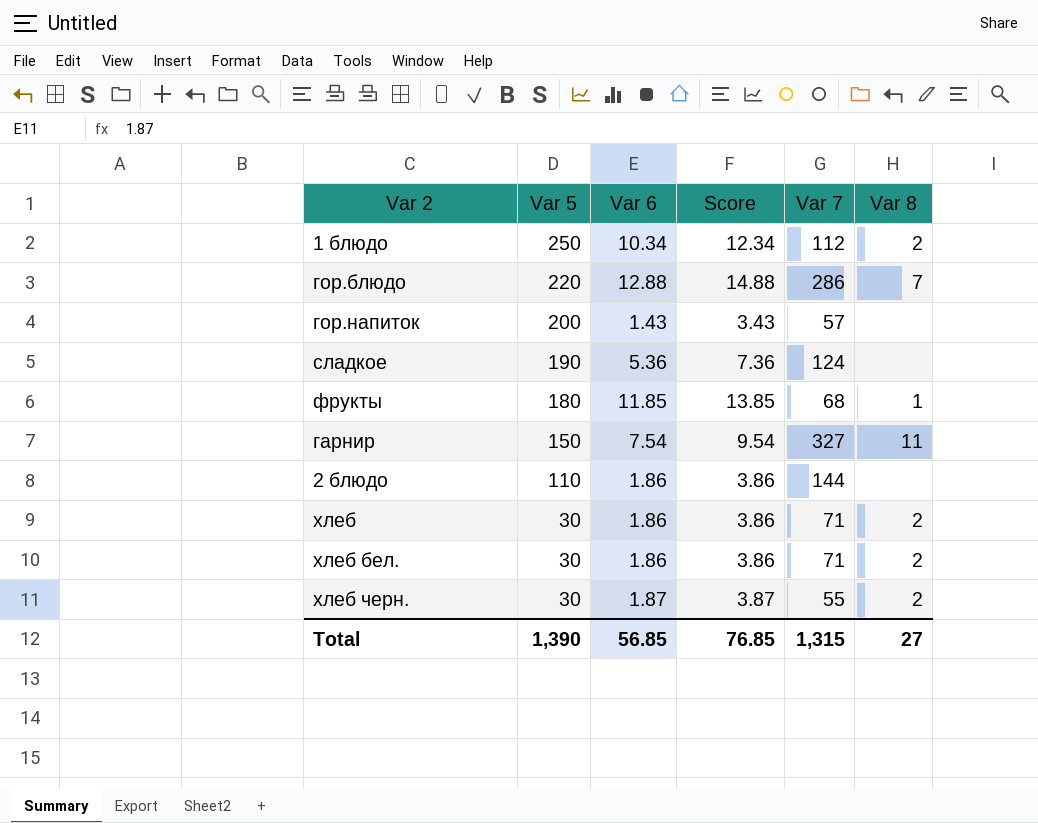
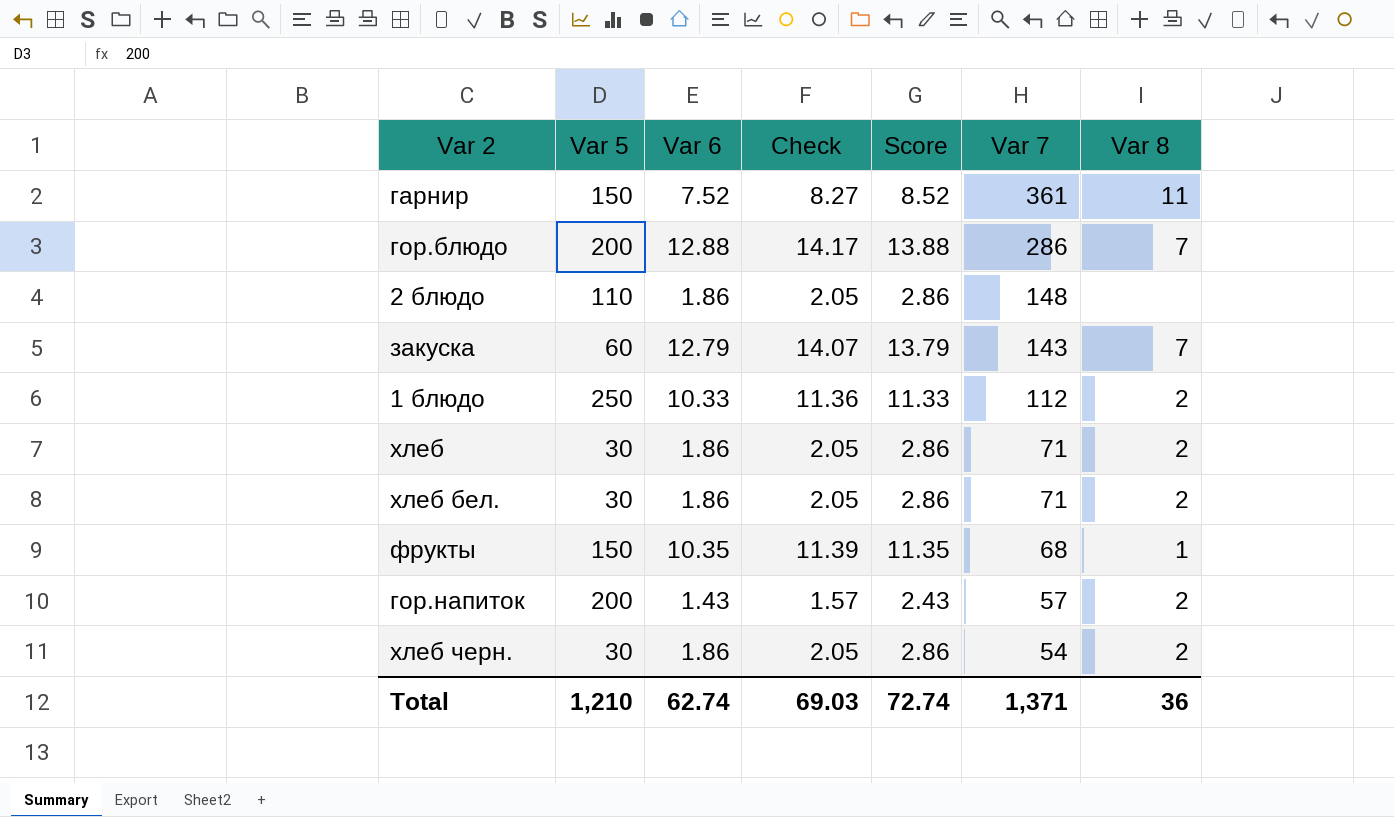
row order: Var 5 descending -> Var 7 descending
column Check | formula: none -> [Var 6] * 1.1
column Score | formula: [Var 6] + 2 -> [Var 6] + 1
row сладкое: 190 | 5.36 | 7.36 | 124 | none -> none
гарнир | Var 6: 7.54 -> 7.52
гарнир | Var 7: 327 -> 361
гор.блюдо | Var 5: 220 -> 200
2 блюдо | Var 7: 144 -> 148
row закуска: none -> 60 | 12.79 | 14.07 | 13.79 | 143 | 7
1 блюдо | Var 6: 10.34 -> 10.33
фрукты | Var 5: 180 -> 150
фрукты | Var 6: 11.85 -> 10.35
гор.напиток | Var 8: none -> 2
хлеб черн. | Var 6: 1.87 -> 1.86
хлеб черн. | Var 7: 55 -> 54
Total | Var 5: 1,390 -> 1,210
Total | Var 6: 56.85 -> 62.74
Total | Score: 76.85 -> 72.74
Total | Var 7: 1,315 -> 1,371
Total | Var 8: 27 -> 36

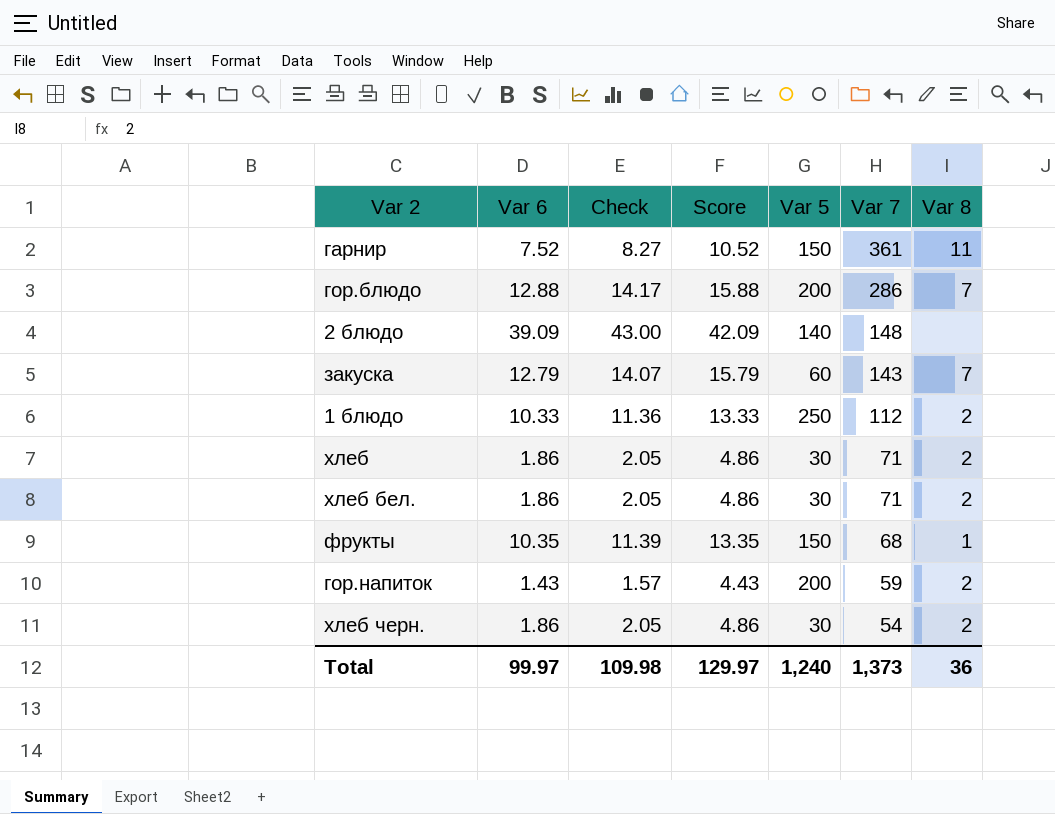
column Score | formula: [Var 6] + 1 -> [Var 6] + 3
column Var 5 | position: 2 -> 5
2 блюдо | Var 6: 1.86 -> 39.09
2 блюдо | Check: 2.05 -> 43.00
2 блюдо | Var 5: 110 -> 140
гор.напиток | Var 7: 57 -> 59
Total | Var 6: 62.74 -> 99.97
Total | Check: 69.03 -> 109.98
Total | Score: 72.74 -> 129.97
Total | Var 5: 1,210 -> 1,240
Total | Var 7: 1,371 -> 1,373

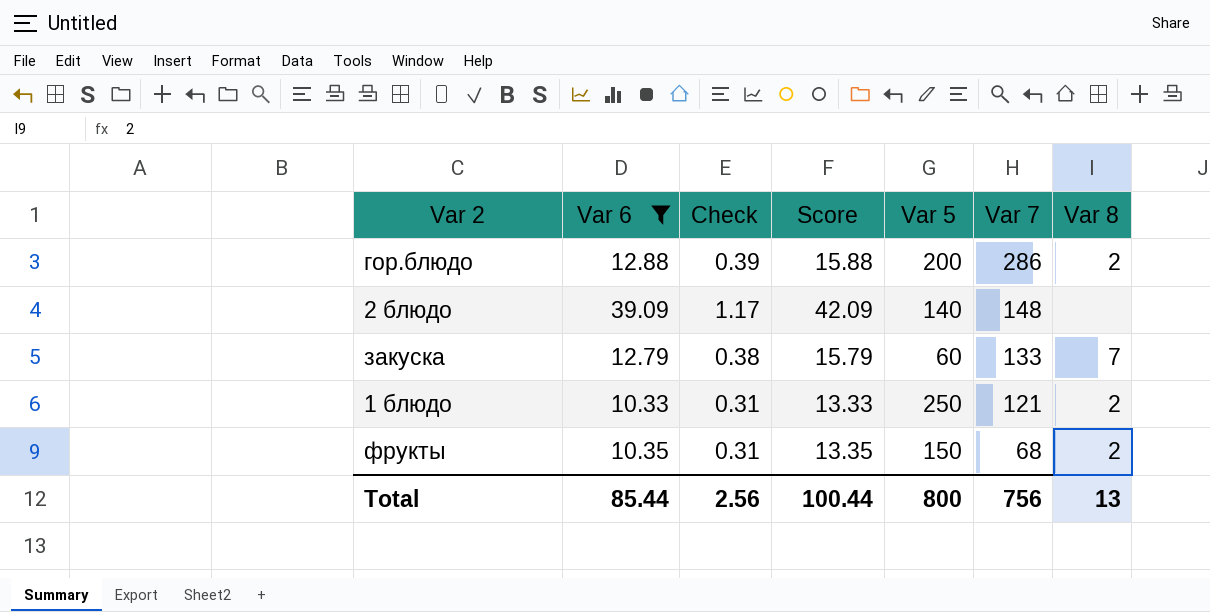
filter: none -> Var 6 >= 10.33
column Check | formula: [Var 6] * 1.1 -> [Var 6] * 0.03
гор.блюдо | Var 8: 7 -> 2
закуска | Var 7: 143 -> 133
1 блюдо | Var 7: 112 -> 121
фрукты | Var 8: 1 -> 2
Total | Var 6: 99.97 -> 85.44
Total | Check: 109.98 -> 2.56
Total | Score: 129.97 -> 100.44
Total | Var 5: 1,240 -> 800
Total | Var 7: 1,373 -> 756
Total | Var 8: 36 -> 13

